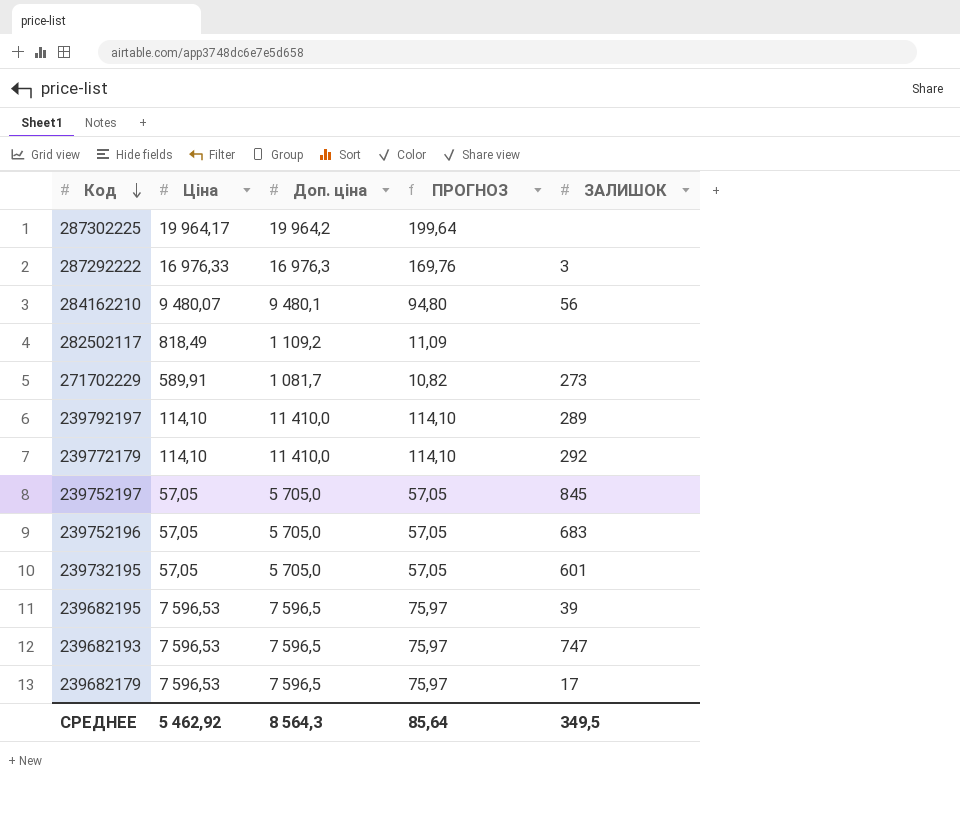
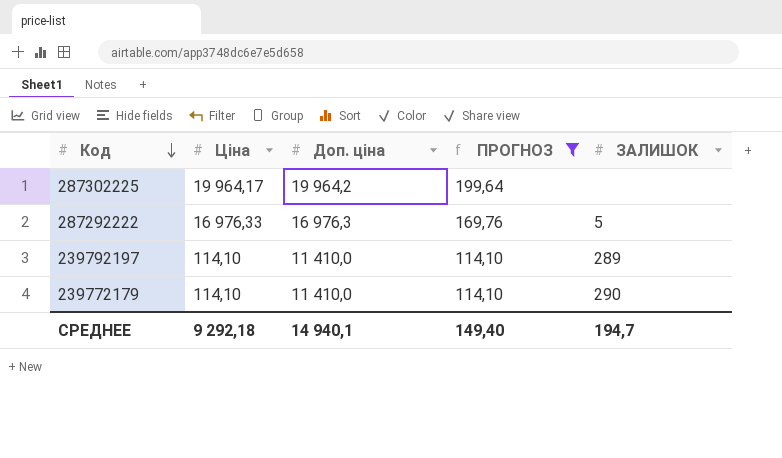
filter: none -> ПРОГНОЗ >= 114,10
287292222 | ЗАЛИШОК: 3 -> 5
239772179 | ЗАЛИШОК: 292 -> 290
СРЕДНЕЕ | Ціна: 5 462,92 -> 9 292,18
СРЕДНЕЕ | Доп. ціна: 8 564,3 -> 14 940,1
СРЕДНЕЕ | ПРОГНОЗ: 85,64 -> 149,40
СРЕДНЕЕ | ЗАЛИШОК: 349,5 -> 194,7

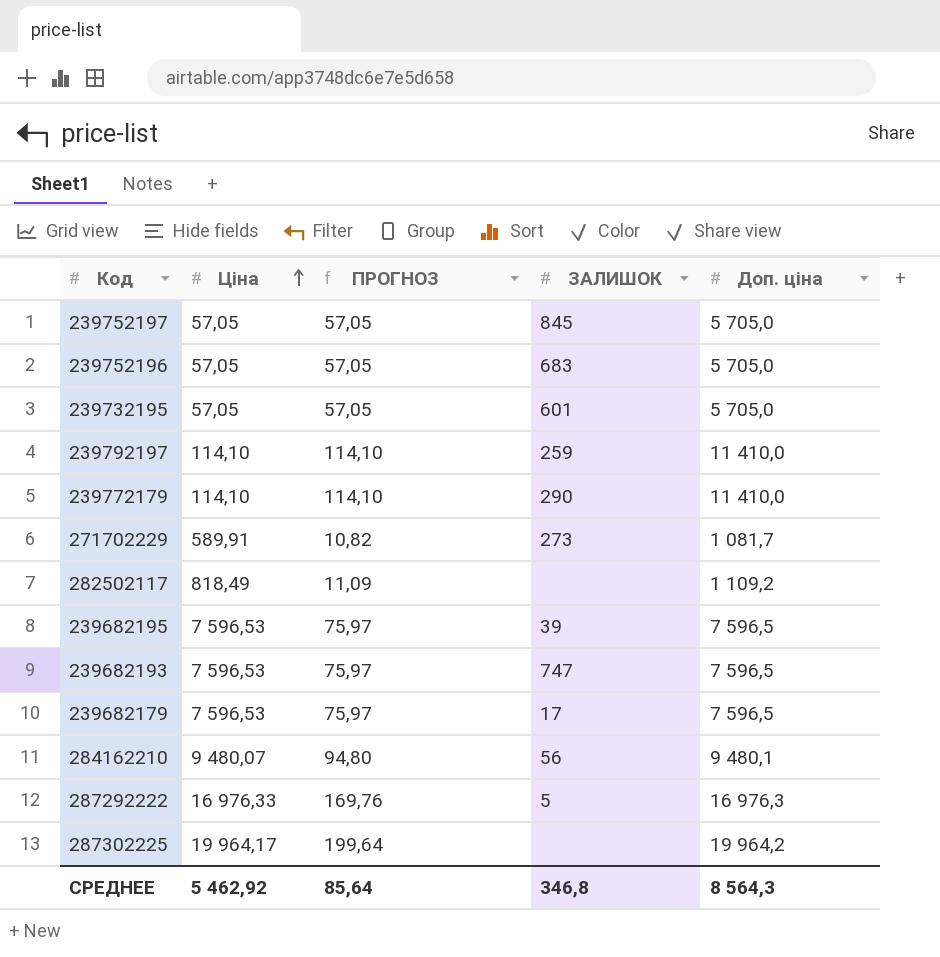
filter: ПРОГНОЗ >= 114,10 -> none
row order: Код descending -> Ціна ascending
column Доп. ціна | position: 3 -> 5
239792197 | ЗАЛИШОК: 289 -> 259
СРЕДНЕЕ | Ціна: 9 292,18 -> 5 462,92
СРЕДНЕЕ | ПРОГНОЗ: 149,40 -> 85,64
СРЕДНЕЕ | ЗАЛИШОК: 194,7 -> 346,8
СРЕДНЕЕ | Доп. ціна: 14 940,1 -> 8 564,3

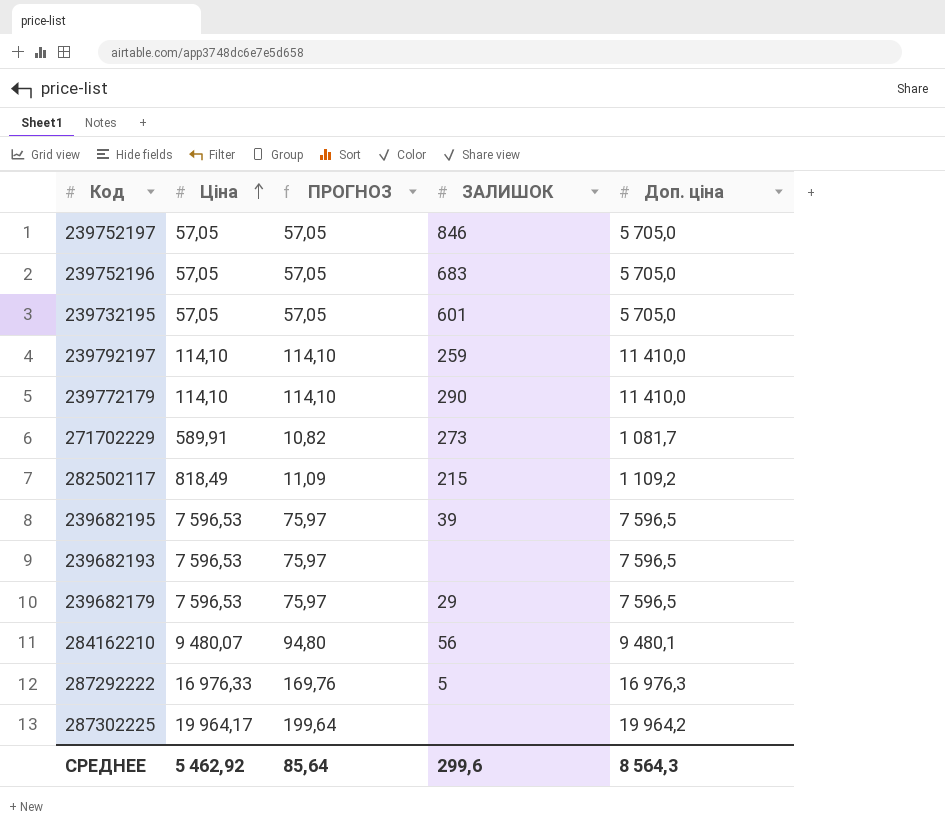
239752197 | ЗАЛИШОК: 845 -> 846
282502117 | ЗАЛИШОК: none -> 215
239682193 | ЗАЛИШОК: 747 -> none
239682179 | ЗАЛИШОК: 17 -> 29
СРЕДНЕЕ | ЗАЛИШОК: 346,8 -> 299,6

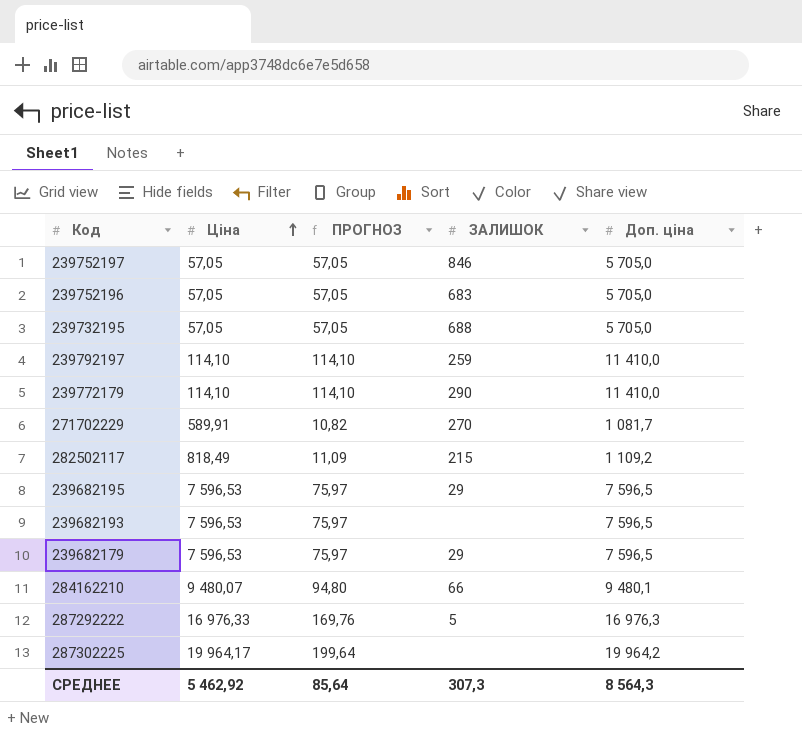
239732195 | ЗАЛИШОК: 601 -> 688
271702229 | ЗАЛИШОК: 273 -> 270
239682195 | ЗАЛИШОК: 39 -> 29
284162210 | ЗАЛИШОК: 56 -> 66
СРЕДНЕЕ | ЗАЛИШОК: 299,6 -> 307,3

